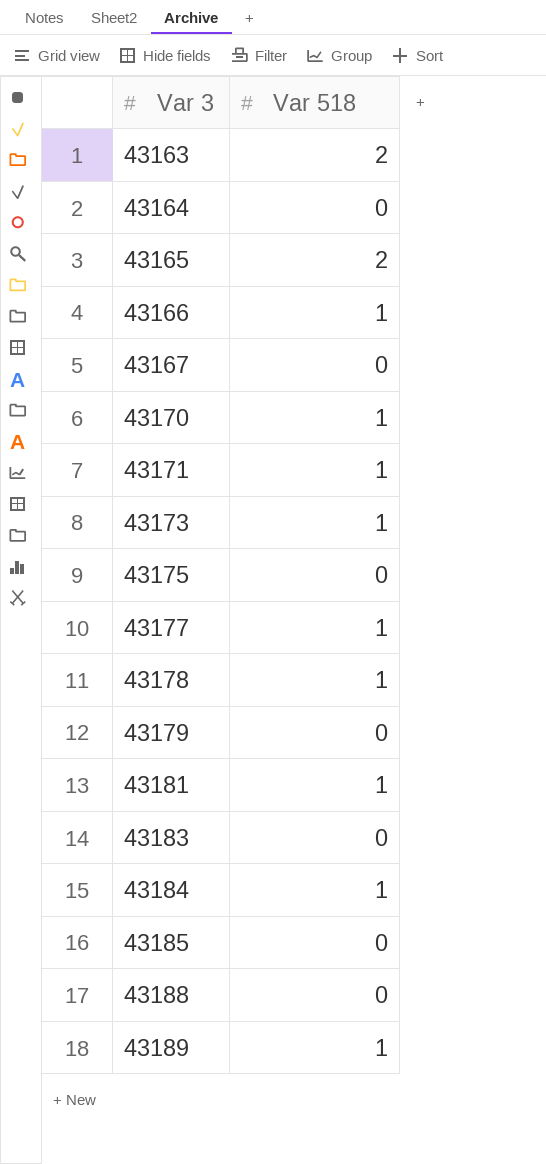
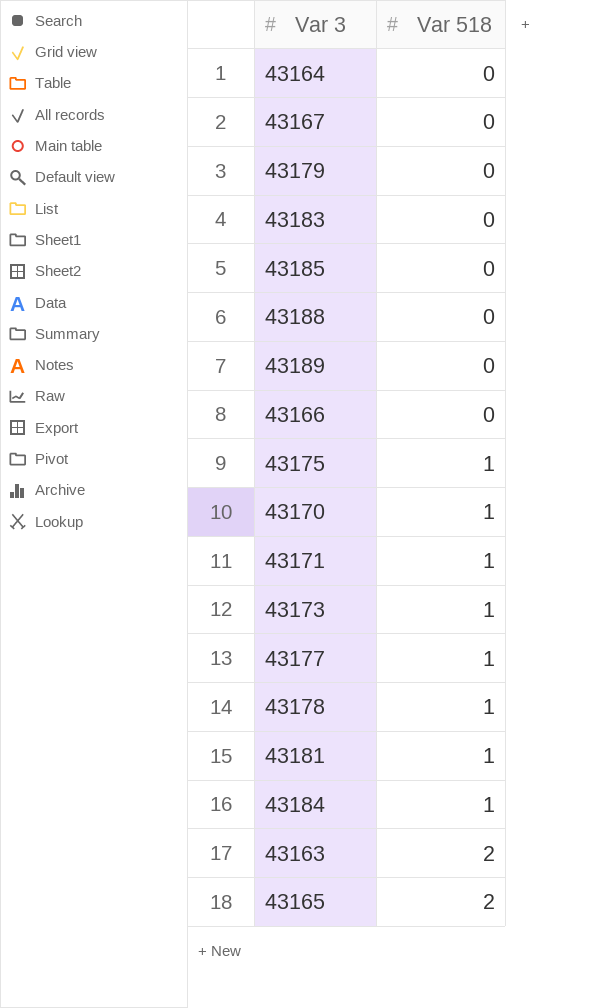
row order: Var 3 ascending -> Var 518 ascending
43189 | Var 518: 1 -> 0
43166 | Var 518: 1 -> 0
43175 | Var 518: 0 -> 1

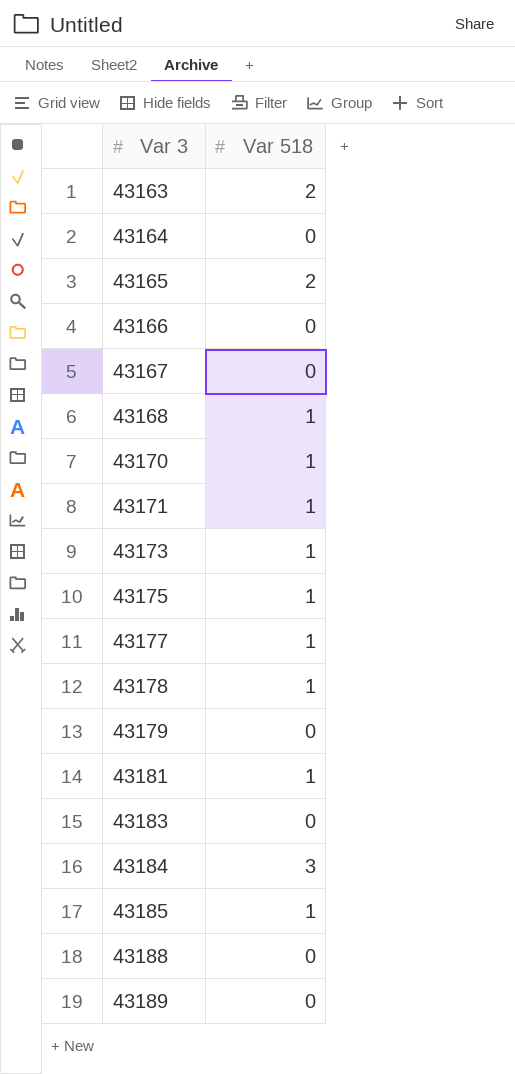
row order: Var 518 ascending -> Var 3 ascending
row 43168: none -> 1
43184 | Var 518: 1 -> 3
43185 | Var 518: 0 -> 1

